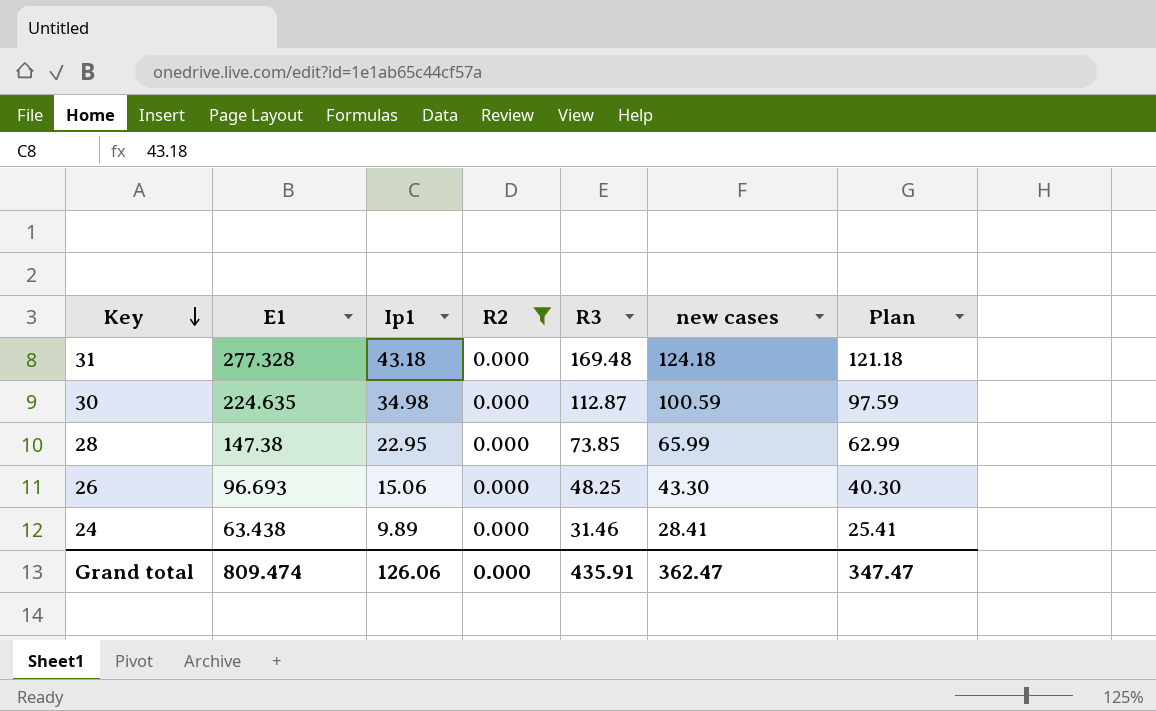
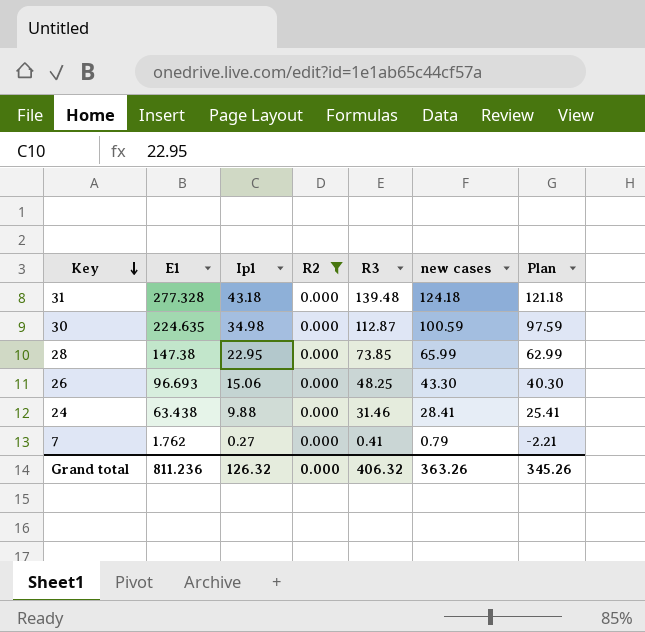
31 | R3: 169.48 -> 139.48
24 | Ip1: 9.89 -> 9.88
row 7: none -> 1.762 | 0.27 | 0.000 | 0.41 | 0.79 | -2.21
Grand total | E1: 809.474 -> 811.236
Grand total | Ip1: 126.06 -> 126.32
Grand total | R3: 435.91 -> 406.32
Grand total | new cases: 362.47 -> 363.26
Grand total | Plan: 347.47 -> 345.26

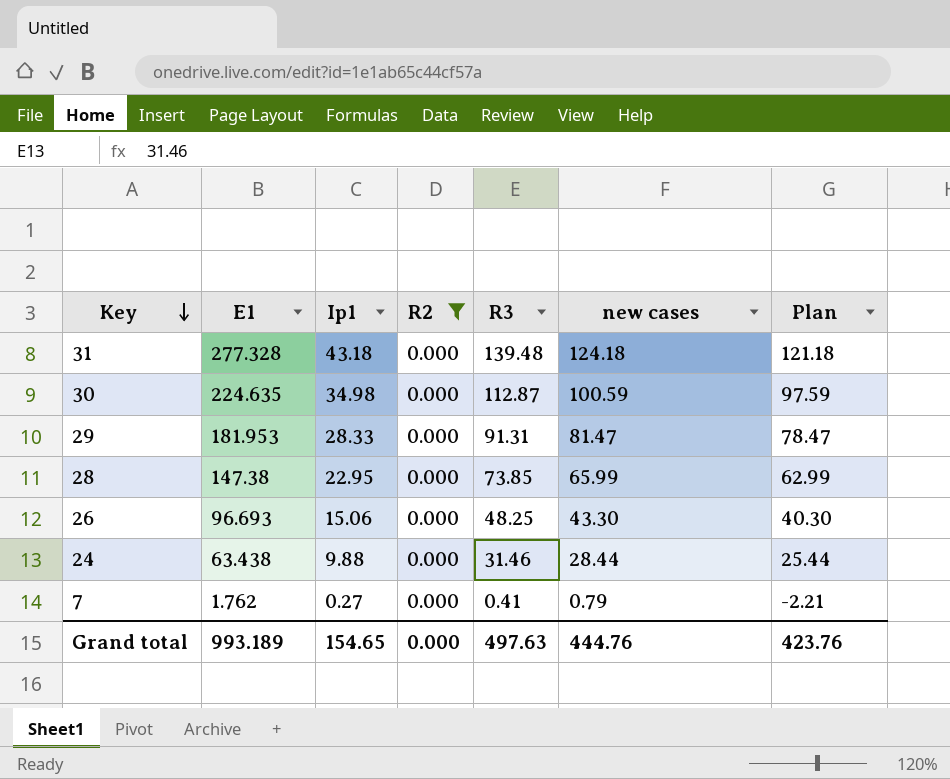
row 29: none -> 181.953 | 28.33 | 0.000 | 91.31 | 81.47 | 78.47
24 | new cases: 28.41 -> 28.44
24 | Plan: 25.41 -> 25.44
Grand total | E1: 811.236 -> 993.189
Grand total | Ip1: 126.32 -> 154.65
Grand total | R3: 406.32 -> 497.63
Grand total | new cases: 363.26 -> 444.76
Grand total | Plan: 345.26 -> 423.76

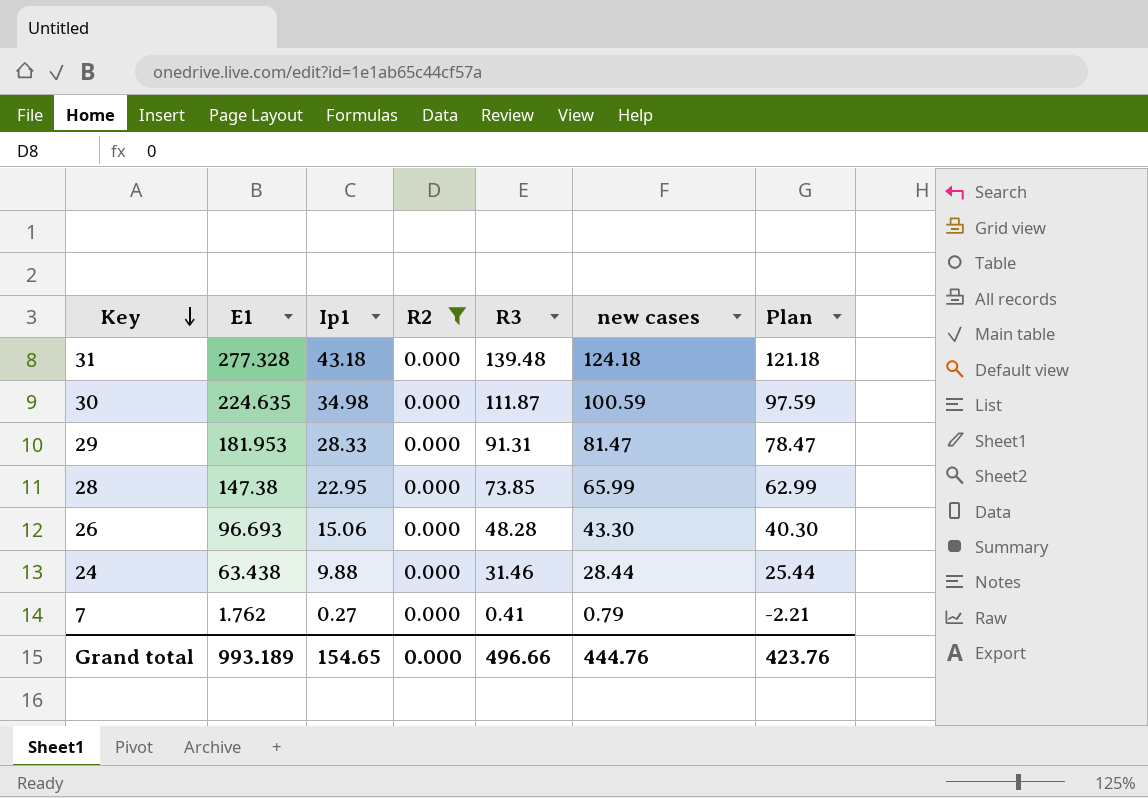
30 | R3: 112.87 -> 111.87
26 | R3: 48.25 -> 48.28
Grand total | R3: 497.63 -> 496.66

